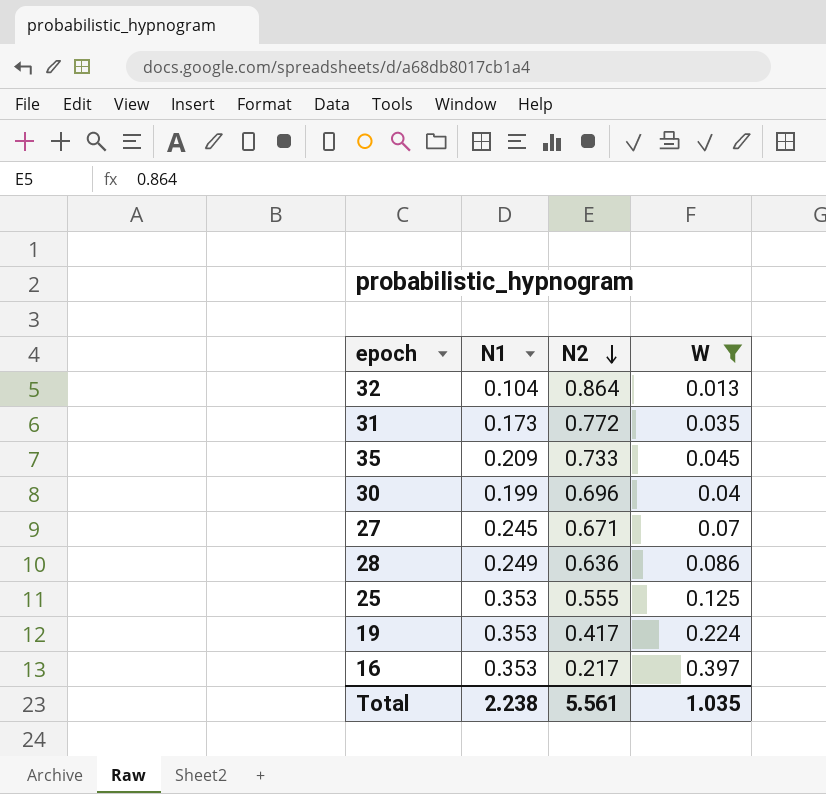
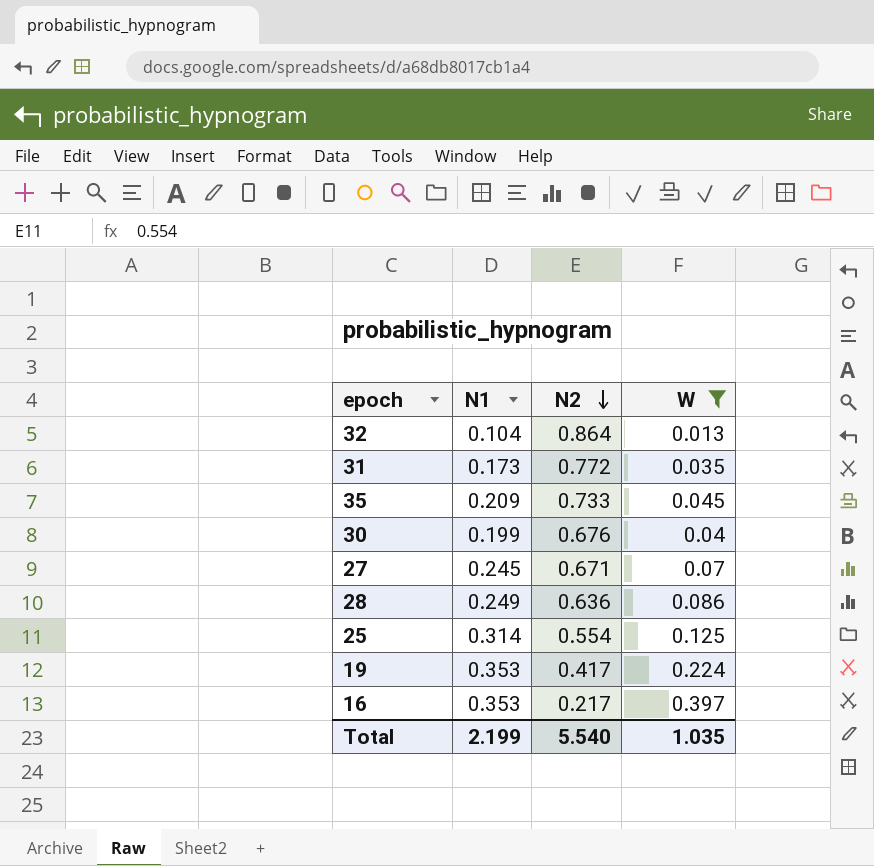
30 | N2: 0.696 -> 0.676
25 | N1: 0.353 -> 0.314
25 | N2: 0.555 -> 0.554
Total | N1: 2.238 -> 2.199
Total | N2: 5.561 -> 5.540

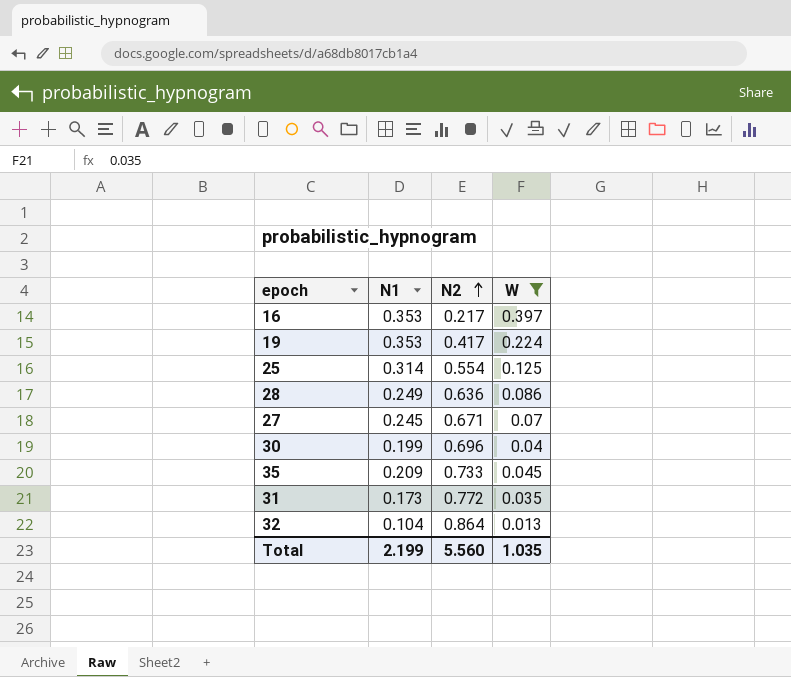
row order: N2 descending -> N2 ascending
30 | N2: 0.676 -> 0.696
Total | N2: 5.540 -> 5.560

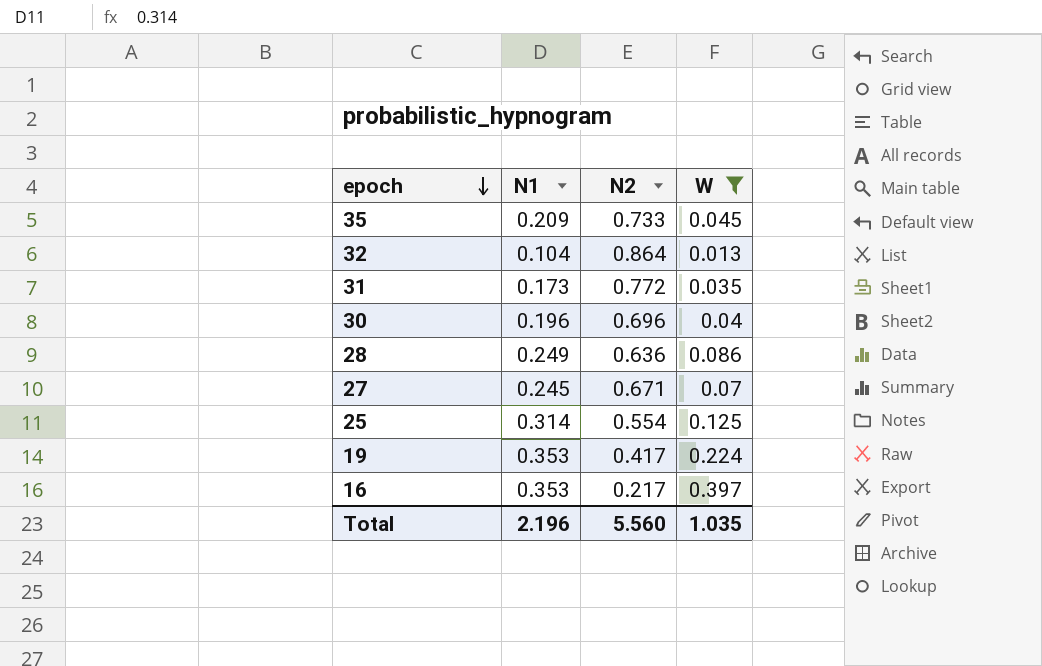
row order: N2 ascending -> epoch descending
30 | N1: 0.199 -> 0.196
Total | N1: 2.199 -> 2.196

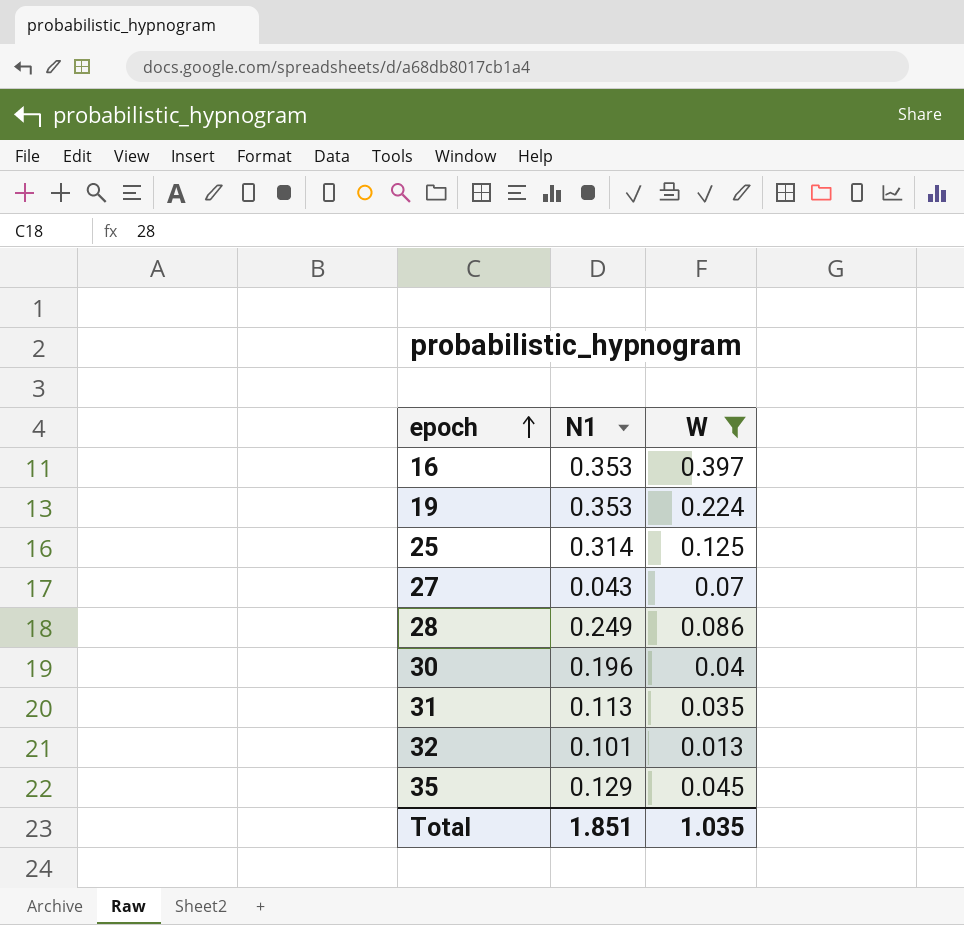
row order: epoch descending -> epoch ascending
column N2 | position: 3 -> none
27 | N1: 0.245 -> 0.043
31 | N1: 0.173 -> 0.113
32 | N1: 0.104 -> 0.101
35 | N1: 0.209 -> 0.129
Total | N1: 2.196 -> 1.851

